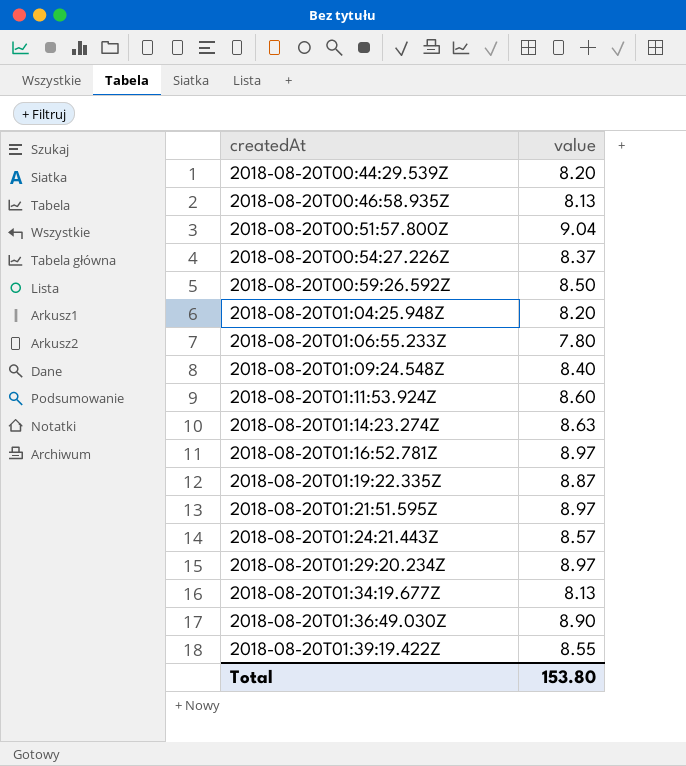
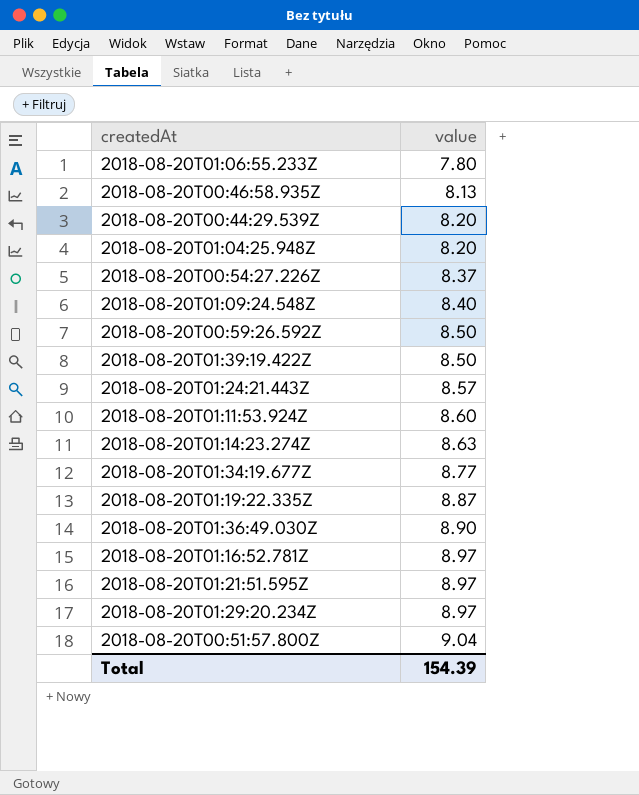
row order: createdAt ascending -> value ascending
2018-08-20T01:39:19.422Z | value: 8.55 -> 8.50
2018-08-20T01:34:19.677Z | value: 8.13 -> 8.77
Total | value: 153.80 -> 154.39

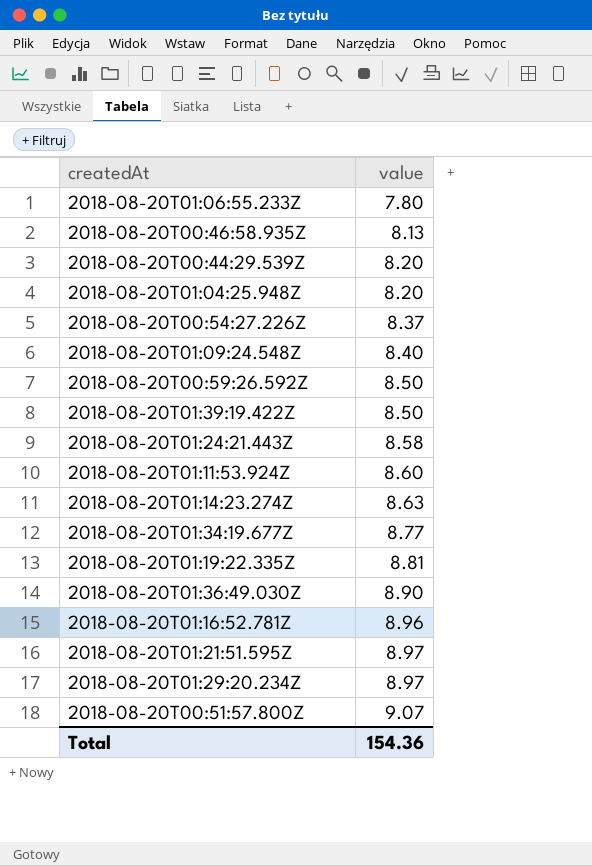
2018-08-20T01:24:21.443Z | value: 8.57 -> 8.58
2018-08-20T01:19:22.335Z | value: 8.87 -> 8.81
2018-08-20T01:16:52.781Z | value: 8.97 -> 8.96
2018-08-20T00:51:57.800Z | value: 9.04 -> 9.07
Total | value: 154.39 -> 154.36

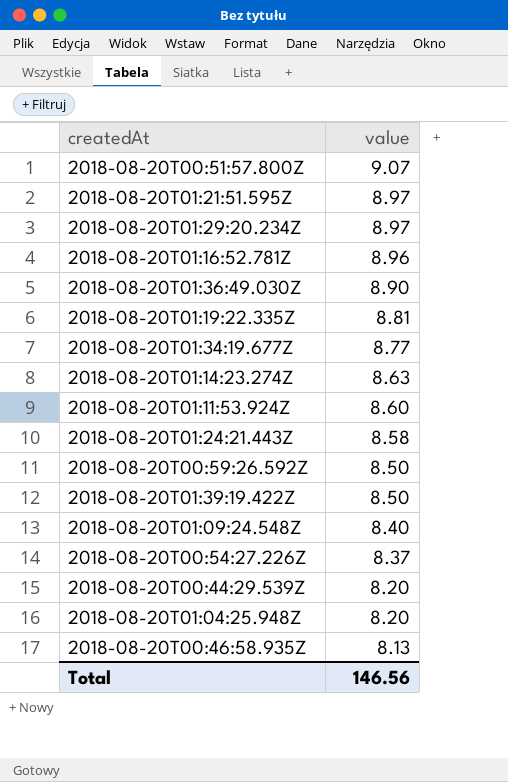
row order: value ascending -> value descending
row 2018-08-20T01:06:55.233Z: 7.80 -> none
Total | value: 154.36 -> 146.56

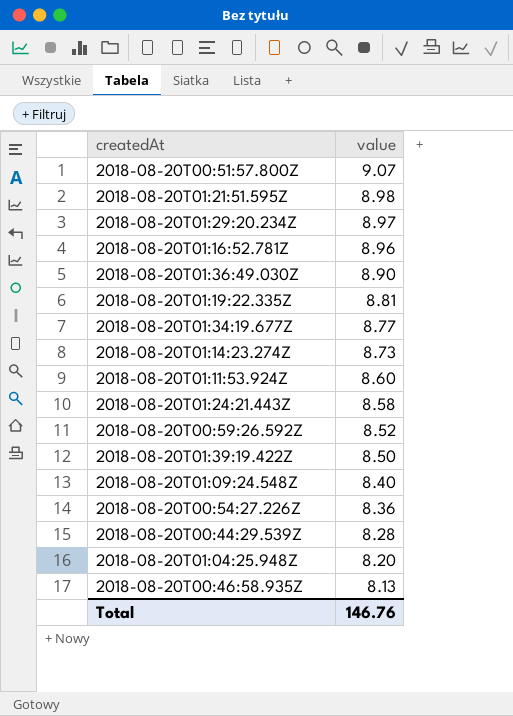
2018-08-20T01:21:51.595Z | value: 8.97 -> 8.98
2018-08-20T01:14:23.274Z | value: 8.63 -> 8.73
2018-08-20T00:59:26.592Z | value: 8.50 -> 8.52
2018-08-20T00:54:27.226Z | value: 8.37 -> 8.36
2018-08-20T00:44:29.539Z | value: 8.20 -> 8.28
Total | value: 146.56 -> 146.76

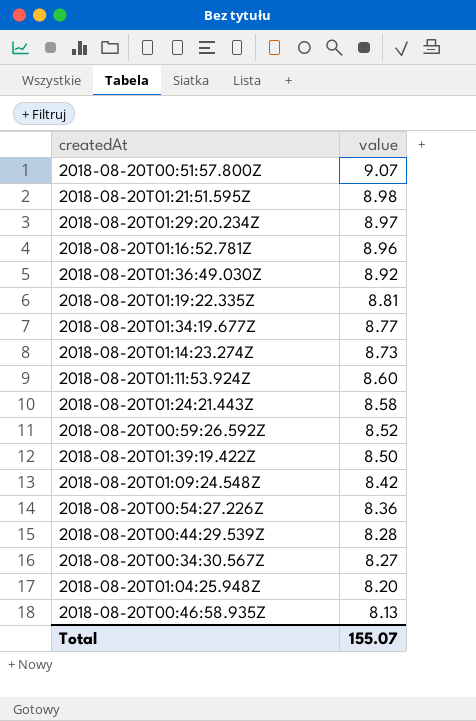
2018-08-20T01:36:49.030Z | value: 8.90 -> 8.92
2018-08-20T01:09:24.548Z | value: 8.40 -> 8.42
row 2018-08-20T00:34:30.567Z: none -> 8.27
Total | value: 146.76 -> 155.07

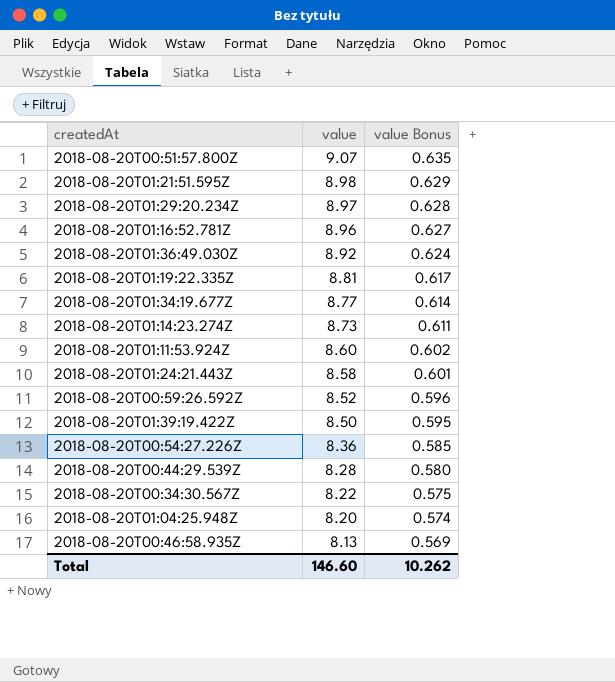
column value Bonus | formula: none -> [value] * 0.07
row 2018-08-20T01:09:24.548Z: 8.42 -> none
2018-08-20T00:34:30.567Z | value: 8.27 -> 8.22
Total | value: 155.07 -> 146.60

